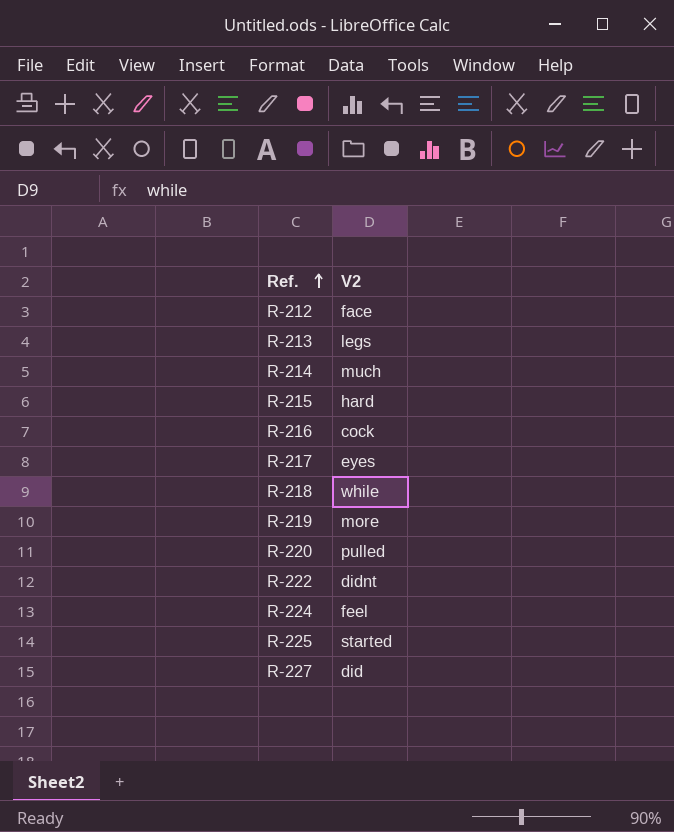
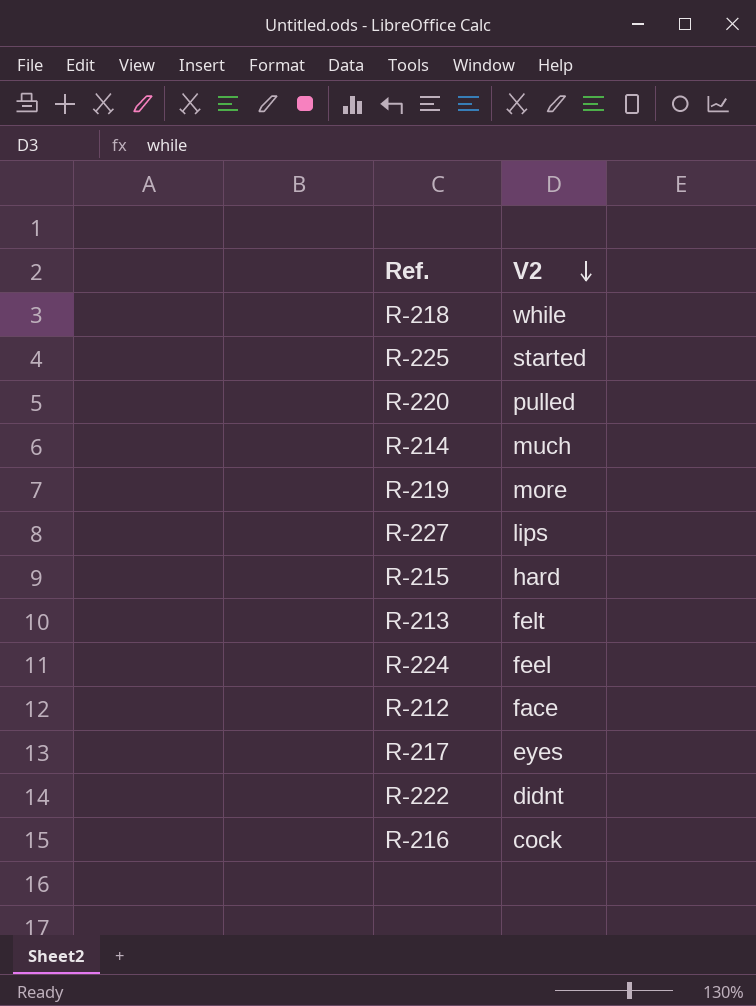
row order: Ref. ascending -> V2 descending
R-227 | V2: did -> lips
R-213 | V2: legs -> felt

